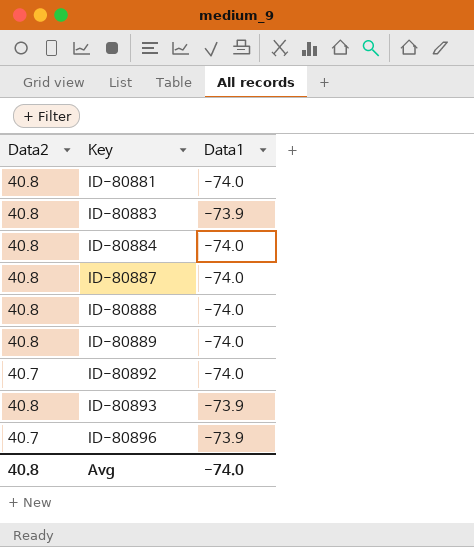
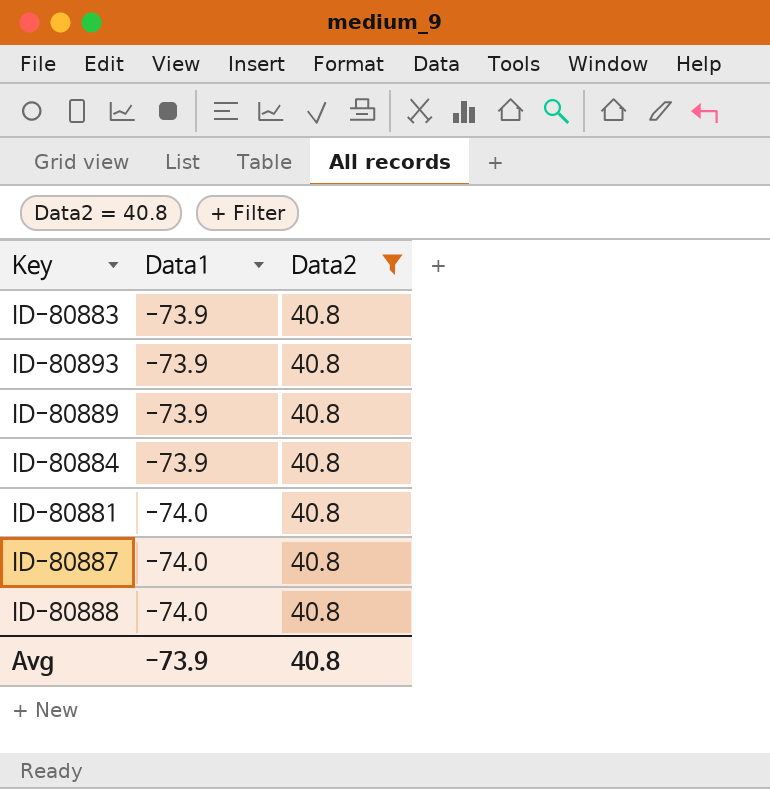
filter: none -> Data2 = 40.8
row order: Key ascending -> Data1 descending
column Data2 | position: 1 -> 3
ID-80889 | Data1: -74.0 -> -73.9
ID-80884 | Data1: -74.0 -> -73.9
Avg | Data1: -74.0 -> -73.9

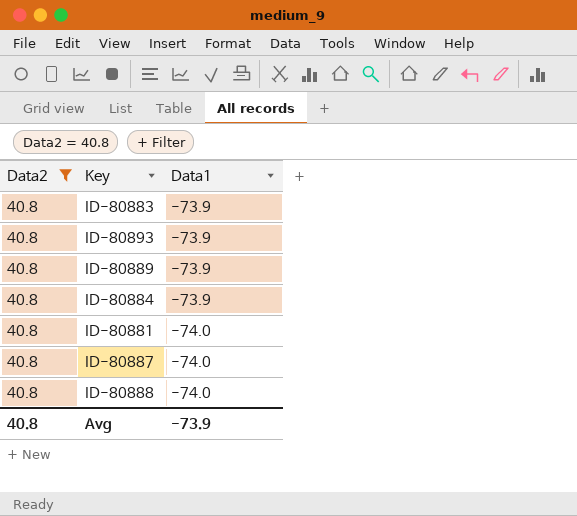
column Data2 | position: 3 -> 1

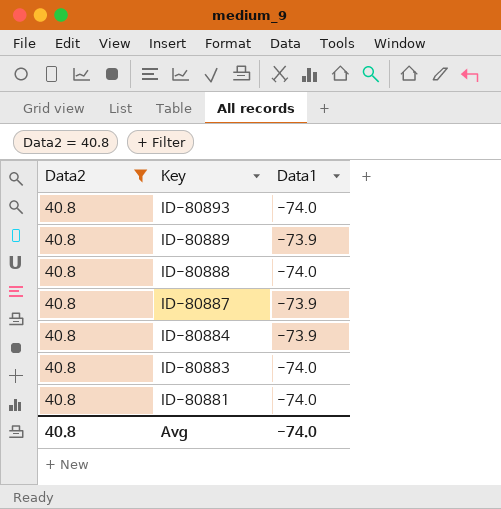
row order: Data1 descending -> Key descending
ID-80893 | Data1: -73.9 -> -74.0
ID-80887 | Data1: -74.0 -> -73.9
ID-80883 | Data1: -73.9 -> -74.0
Avg | Data1: -73.9 -> -74.0

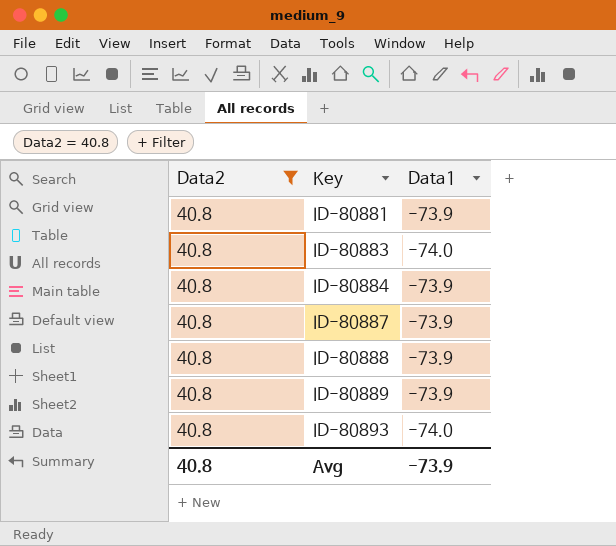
row order: Key descending -> Key ascending
ID-80881 | Data1: -74.0 -> -73.9
ID-80888 | Data1: -74.0 -> -73.9
Avg | Data1: -74.0 -> -73.9

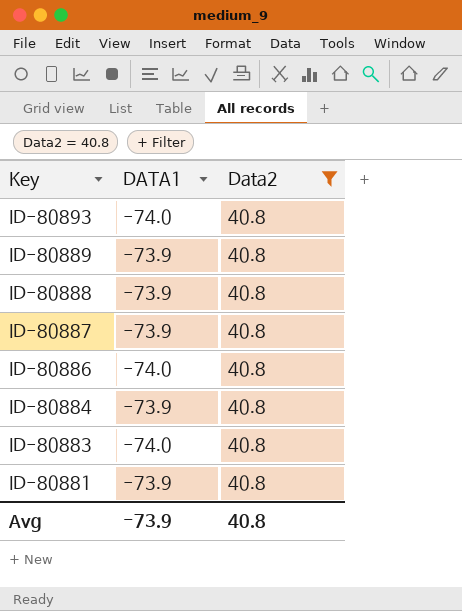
row order: Key ascending -> Key descending
column name: Data1 -> DATA1
column Data2 | position: 1 -> 3
row ID-80886: none -> -74.0 | 40.8

